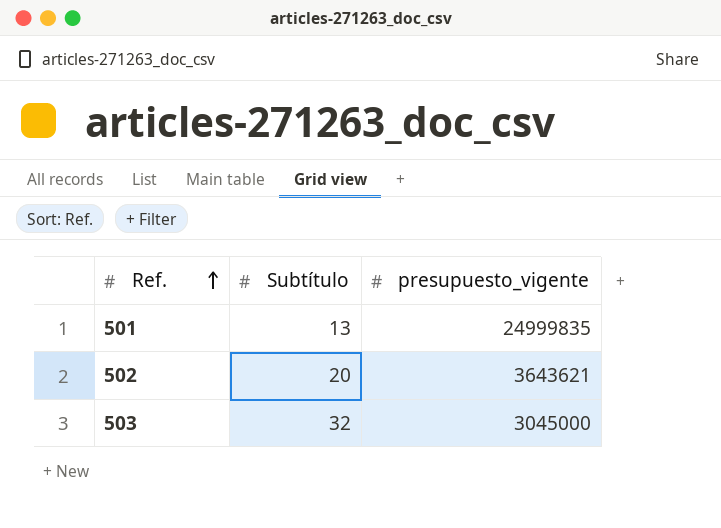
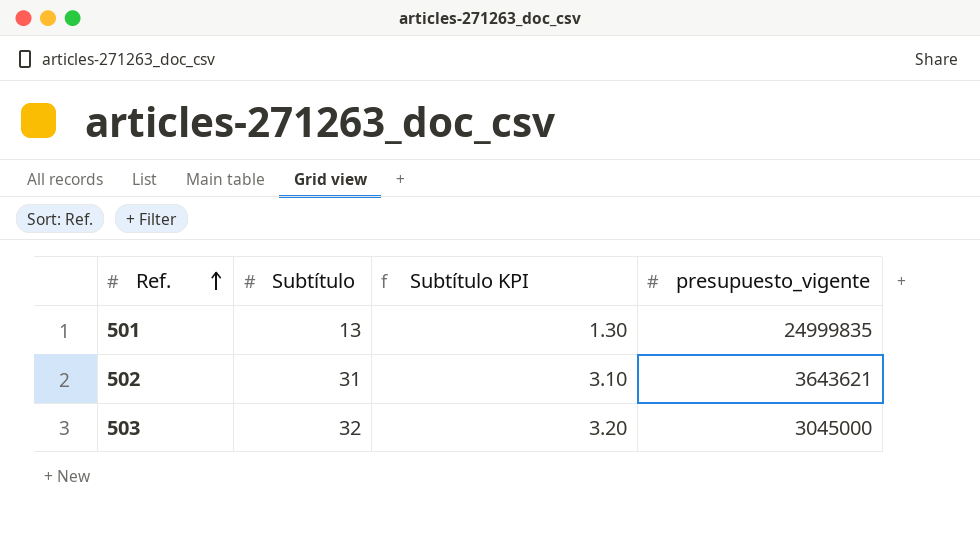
column Subtítulo KPI | formula: none -> [Subtítulo] * 0.1
502 | Subtítulo: 20 -> 31

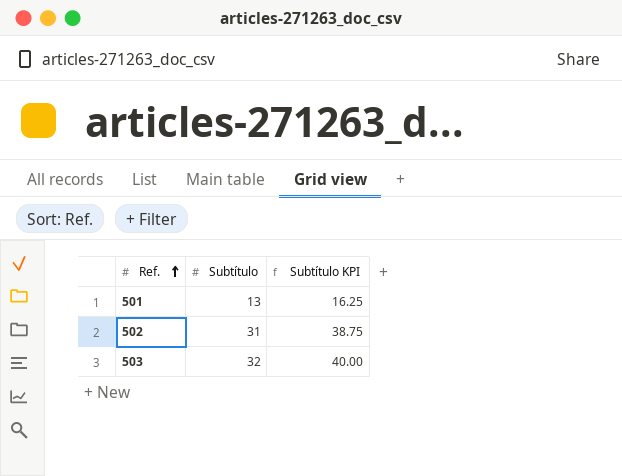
column presupuesto_vigente | position: 4 -> none
column Subtítulo KPI | formula: [Subtítulo] * 0.1 -> [Subtítulo] * 1.25

